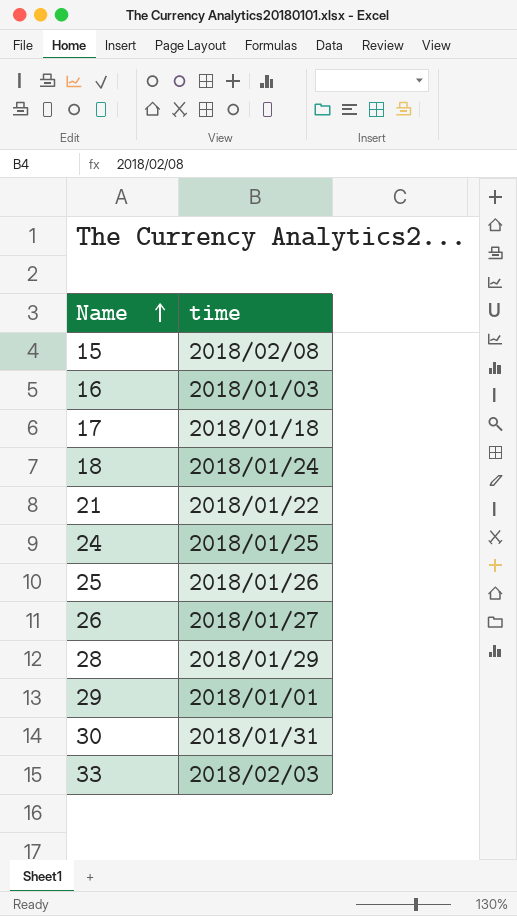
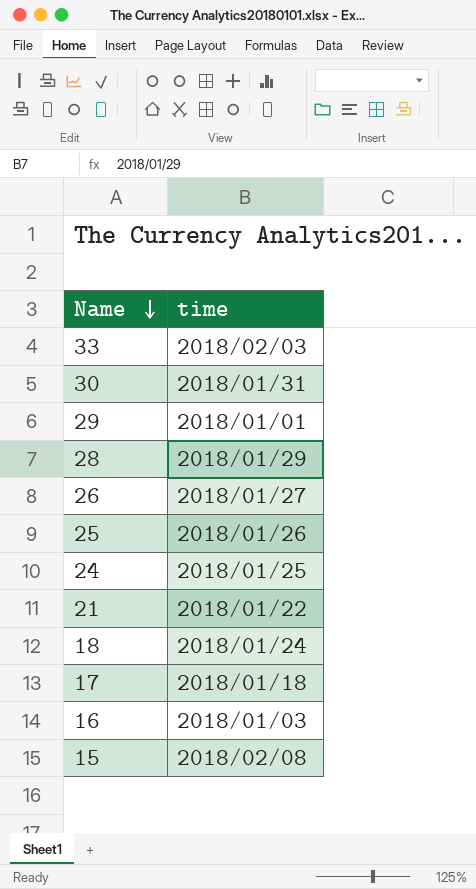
row order: Name ascending -> Name descending

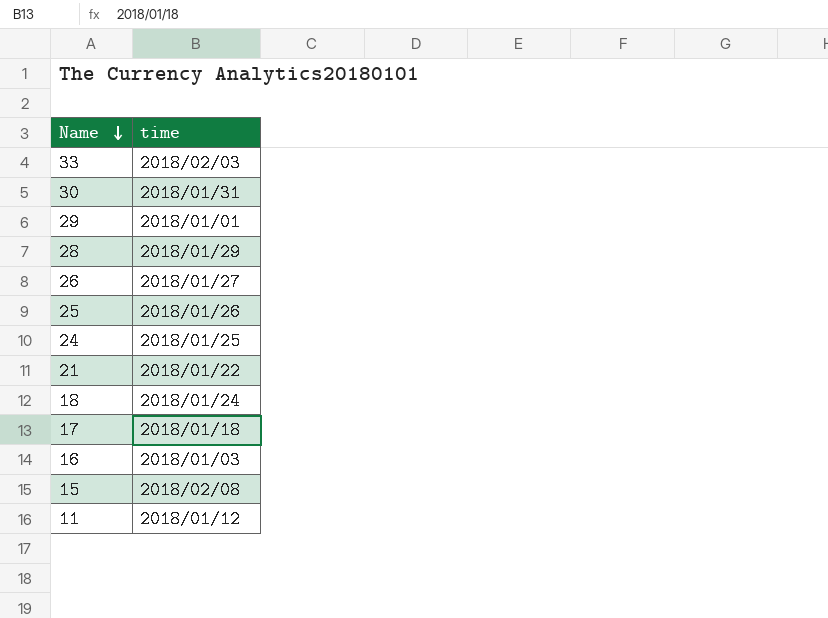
row 11: none -> 2018/01/12

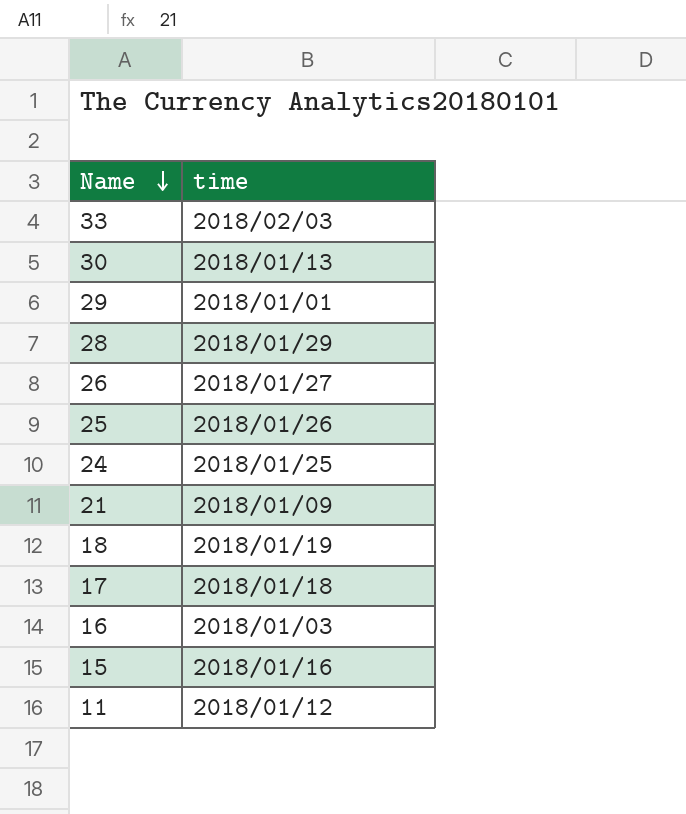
30 | time: 2018/01/31 -> 2018/01/13
21 | time: 2018/01/22 -> 2018/01/09
18 | time: 2018/01/24 -> 2018/01/19
15 | time: 2018/02/08 -> 2018/01/16

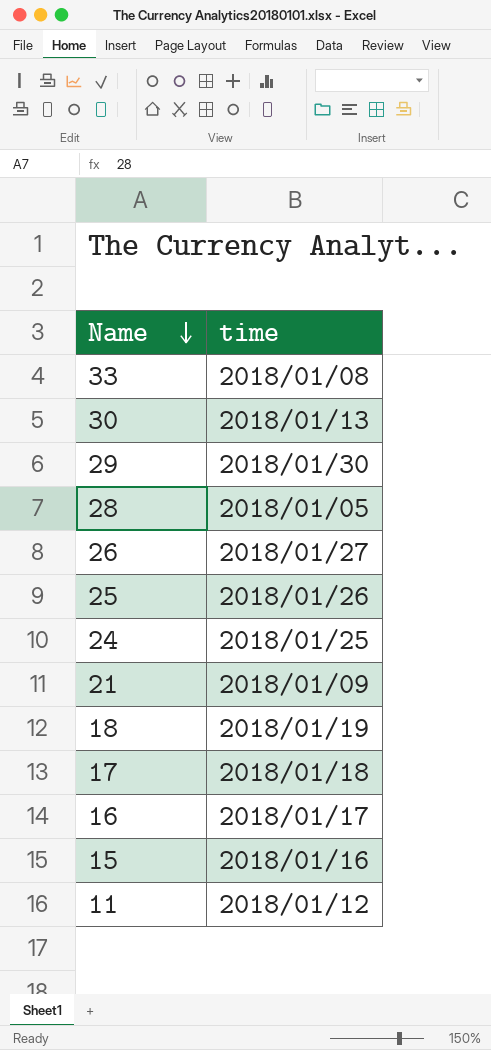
33 | time: 2018/02/03 -> 2018/01/08
29 | time: 2018/01/01 -> 2018/01/30
28 | time: 2018/01/29 -> 2018/01/05
16 | time: 2018/01/03 -> 2018/01/17

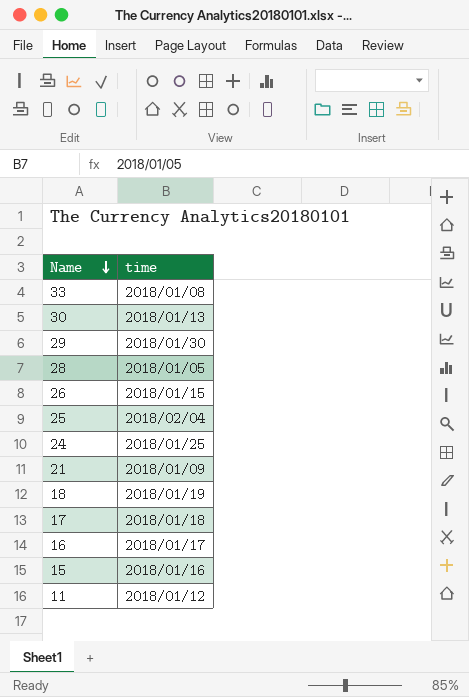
26 | time: 2018/01/27 -> 2018/01/15
25 | time: 2018/01/26 -> 2018/02/04

